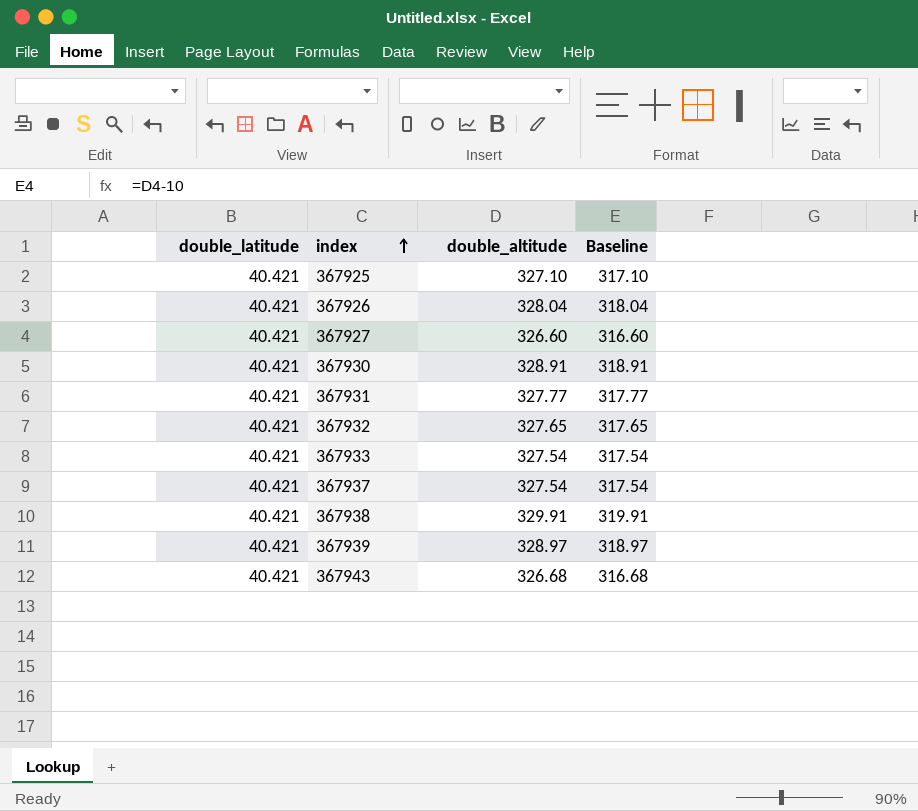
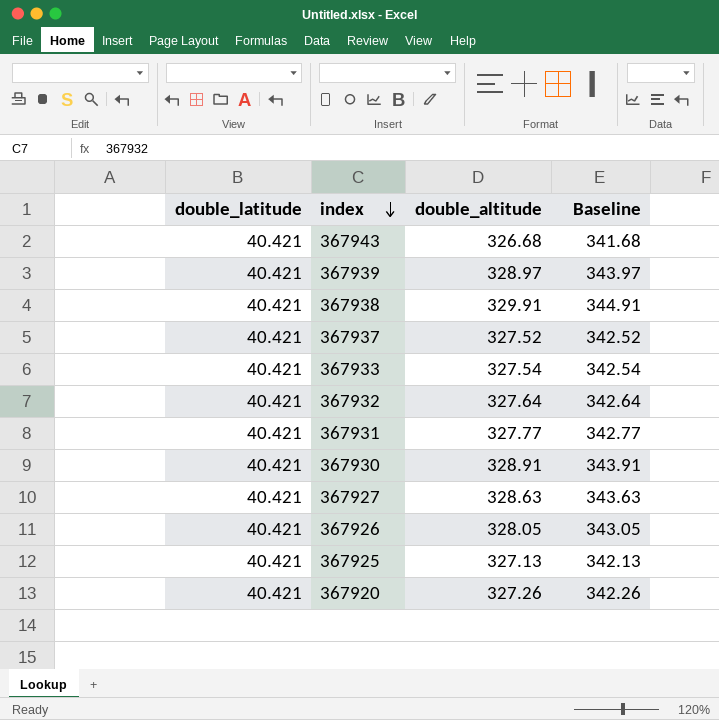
row order: index ascending -> index descending
column Baseline | formula: [double_altitude] - 10 -> [double_altitude] + 15
367937 | double_altitude: 327.54 -> 327.52
367932 | double_altitude: 327.65 -> 327.64
367927 | double_altitude: 326.60 -> 328.63
367926 | double_altitude: 328.04 -> 328.05
367925 | double_altitude: 327.10 -> 327.13
row 367920: none -> 40.421 | 327.26 | 342.26

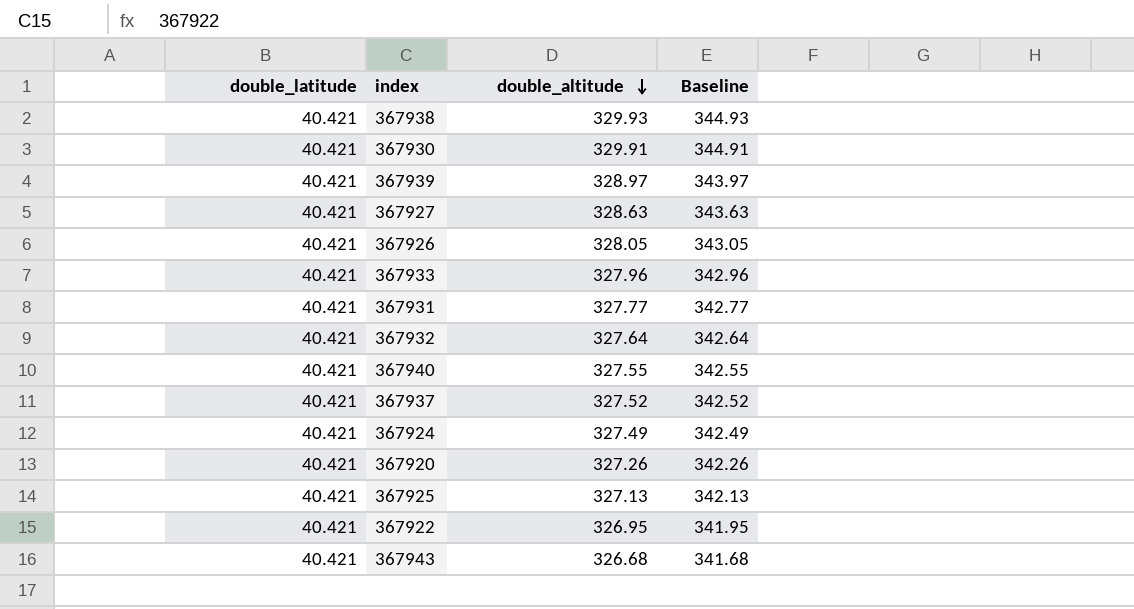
row order: index descending -> double_altitude descending
367938 | double_altitude: 329.91 -> 329.93
367938 | Baseline: 344.91 -> 344.93
367930 | double_altitude: 328.91 -> 329.91
367930 | Baseline: 343.91 -> 344.91
367933 | double_altitude: 327.54 -> 327.96
367933 | Baseline: 342.54 -> 342.96
row 367940: none -> 40.421 | 327.55 | 342.55
row 367924: none -> 40.421 | 327.49 | 342.49
row 367922: none -> 40.421 | 326.95 | 341.95

